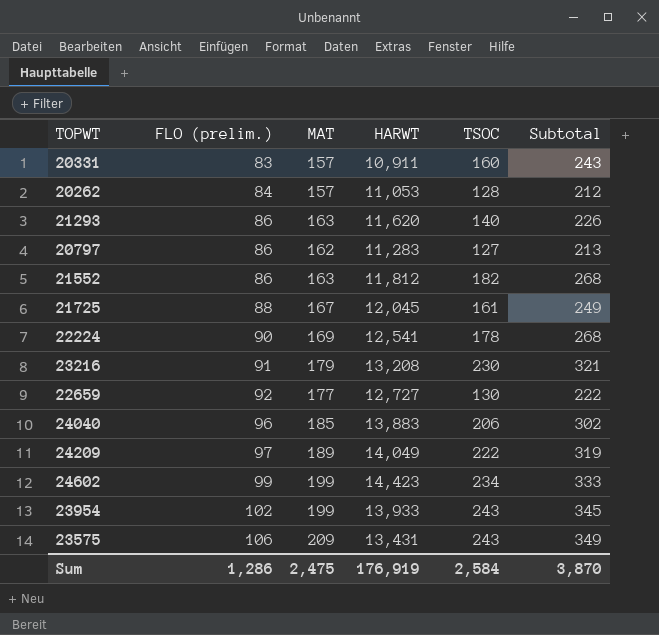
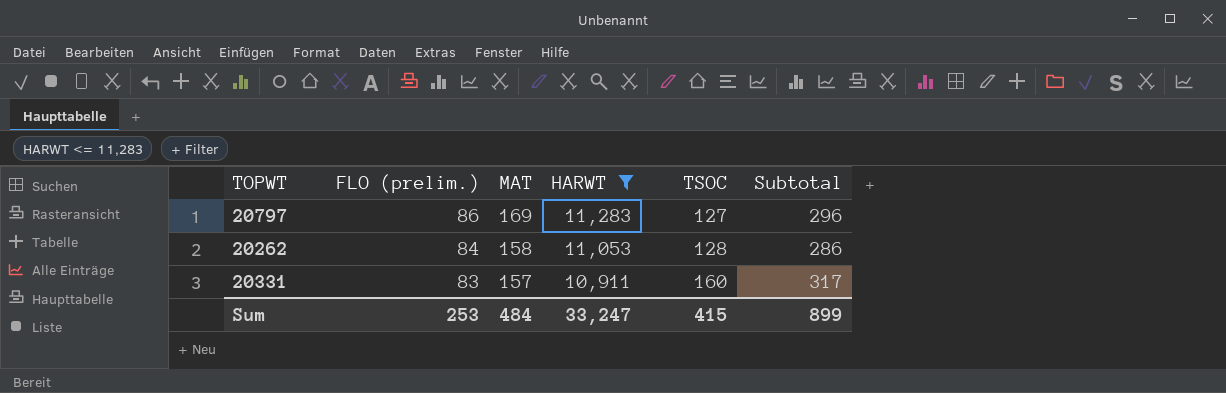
filter: none -> HARWT <= 11,283
row order: FLO (prelim.) ascending -> FLO (prelim.) descending
column Subtotal | formula: [FLO (prelim.)] + [TSOC] -> [MAT] + [TSOC]
20797 | MAT: 162 -> 169
20262 | MAT: 157 -> 158
Sum | FLO (prelim.): 1,286 -> 253
Sum | MAT: 2,475 -> 484
Sum | HARWT: 176,919 -> 33,247
Sum | TSOC: 2,584 -> 415
Sum | Subtotal: 3,870 -> 899

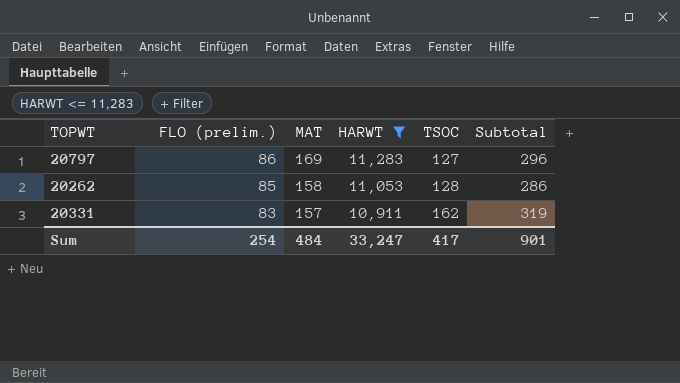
20262 | FLO (prelim.): 84 -> 85
20331 | TSOC: 160 -> 162
20331 | Subtotal: 317 -> 319
Sum | FLO (prelim.): 253 -> 254
Sum | TSOC: 415 -> 417
Sum | Subtotal: 899 -> 901

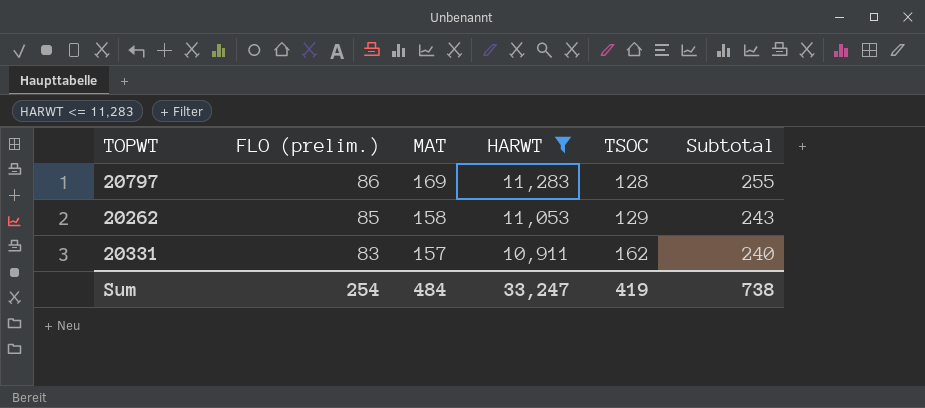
column Subtotal | formula: [MAT] + [TSOC] -> [FLO (prelim.)] + [MAT]
20797 | TSOC: 127 -> 128
20262 | TSOC: 128 -> 129
Sum | TSOC: 417 -> 419
Sum | Subtotal: 901 -> 738

